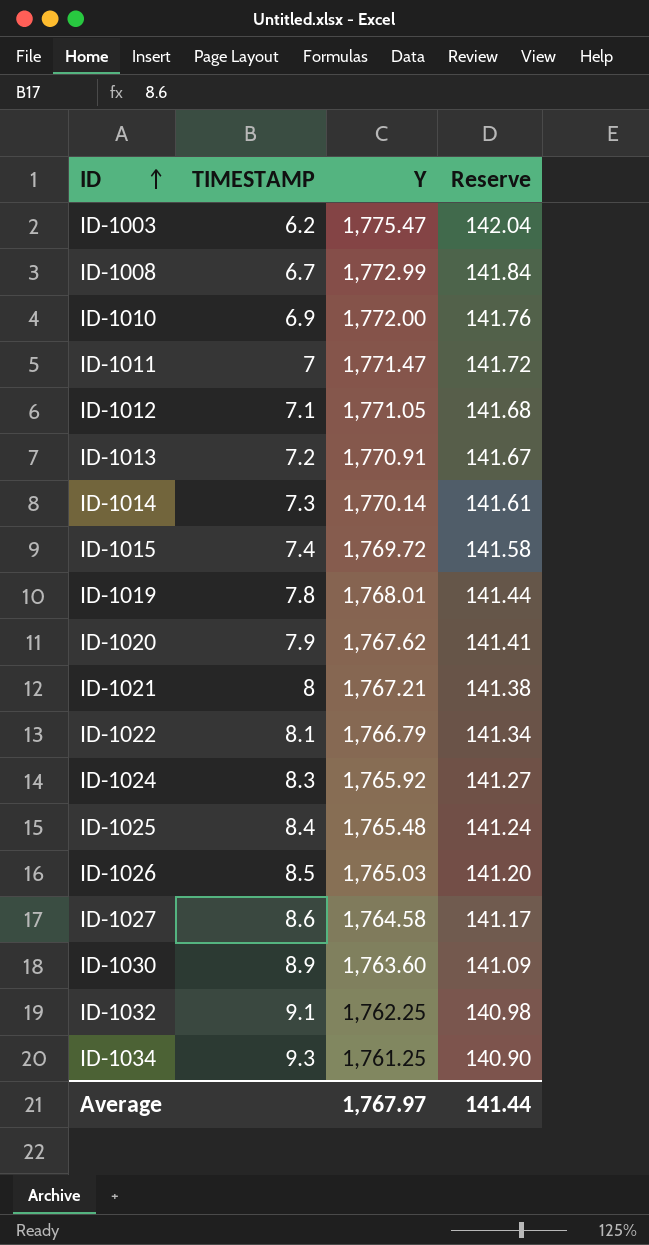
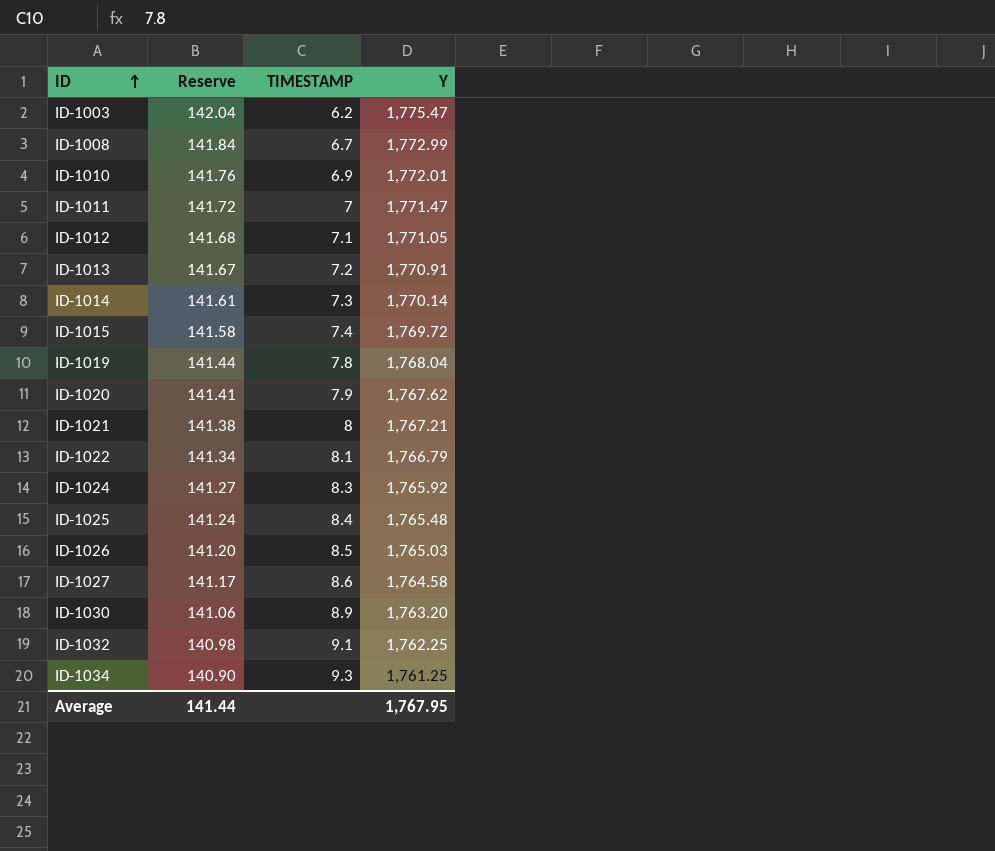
column Reserve | position: 4 -> 2
ID-1010 | Y: 1,772.00 -> 1,772.01
ID-1019 | Y: 1,768.01 -> 1,768.04
ID-1030 | Reserve: 141.09 -> 141.06
ID-1030 | Y: 1,763.60 -> 1,763.20
Average | Y: 1,767.97 -> 1,767.95

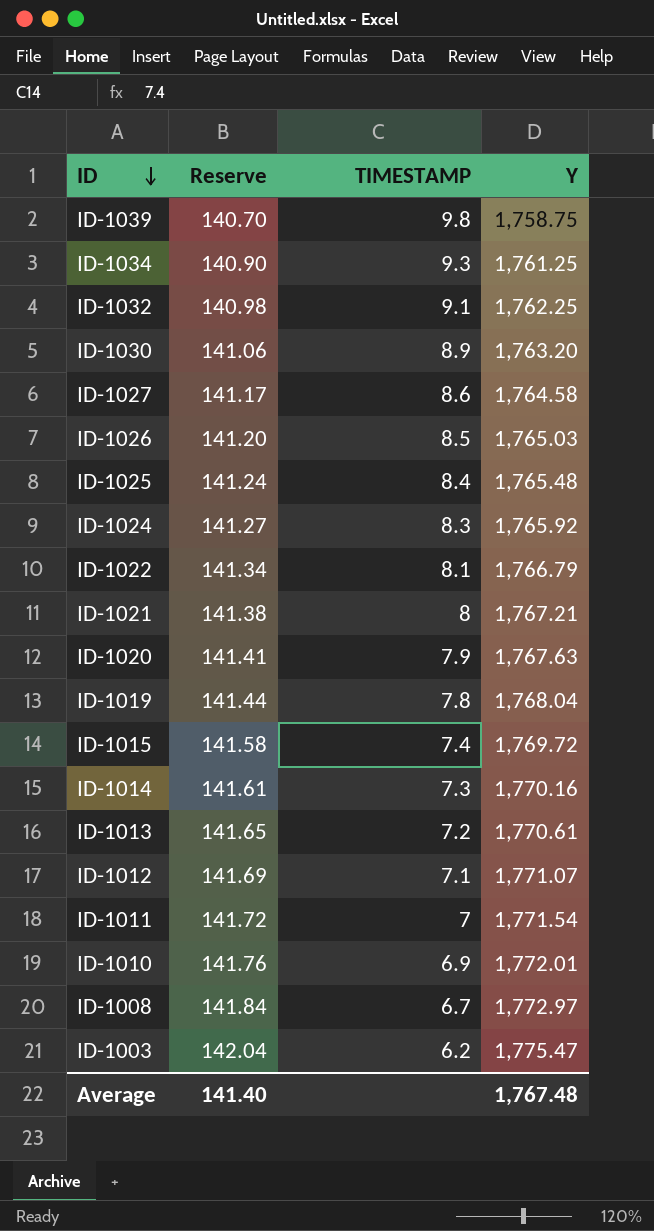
row order: ID ascending -> ID descending
row ID-1039: none -> 140.70 | 9.8 | 1,758.75
ID-1020 | Y: 1,767.62 -> 1,767.63
ID-1014 | Y: 1,770.14 -> 1,770.16
ID-1013 | Reserve: 141.67 -> 141.65
ID-1013 | Y: 1,770.91 -> 1,770.61
ID-1012 | Reserve: 141.68 -> 141.69
ID-1012 | Y: 1,771.05 -> 1,771.07
ID-1011 | Y: 1,771.47 -> 1,771.54
ID-1008 | Y: 1,772.99 -> 1,772.97
Average | Reserve: 141.44 -> 141.40
Average | Y: 1,767.95 -> 1,767.48

